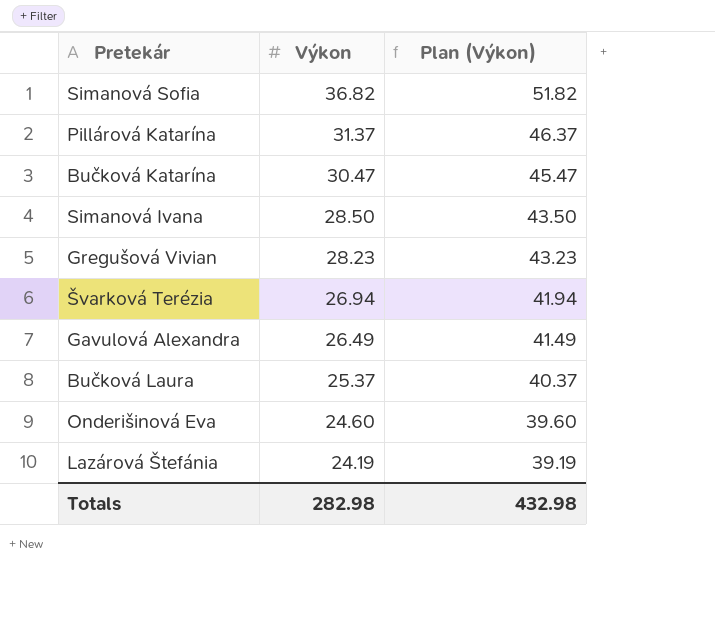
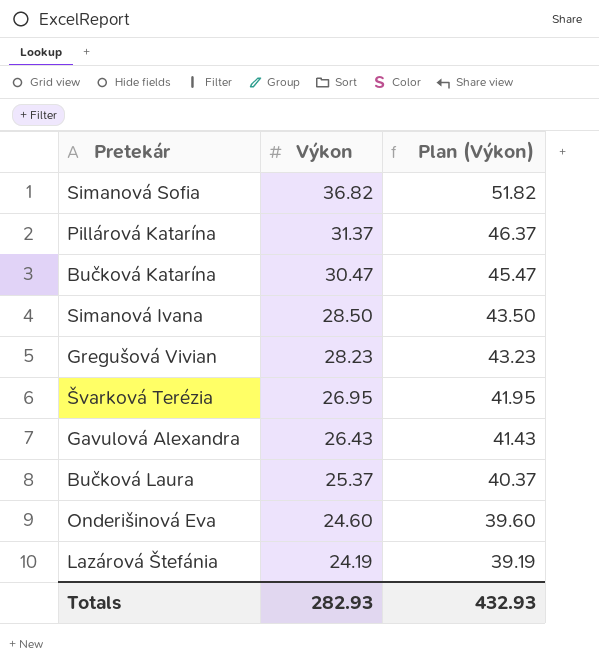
Švarková Terézia | Výkon: 26.94 -> 26.95
Švarková Terézia | Plan (Výkon): 41.94 -> 41.95
Gavulová Alexandra | Výkon: 26.49 -> 26.43
Gavulová Alexandra | Plan (Výkon): 41.49 -> 41.43
Totals | Výkon: 282.98 -> 282.93
Totals | Plan (Výkon): 432.98 -> 432.93

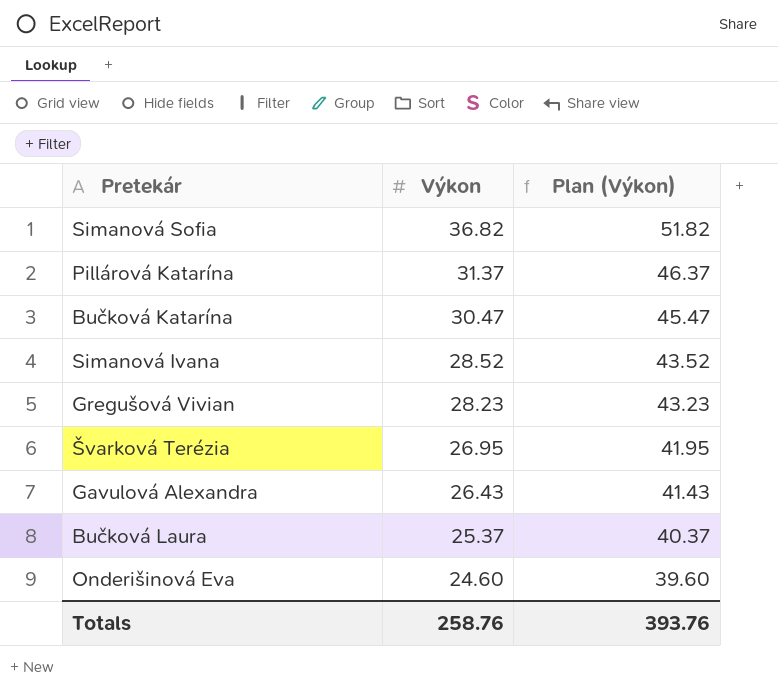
row Lazárová Štefánia: 24.19 | 39.19 -> none
Simanová Ivana | Výkon: 28.50 -> 28.52
Simanová Ivana | Plan (Výkon): 43.50 -> 43.52
Totals | Výkon: 282.93 -> 258.76
Totals | Plan (Výkon): 432.93 -> 393.76

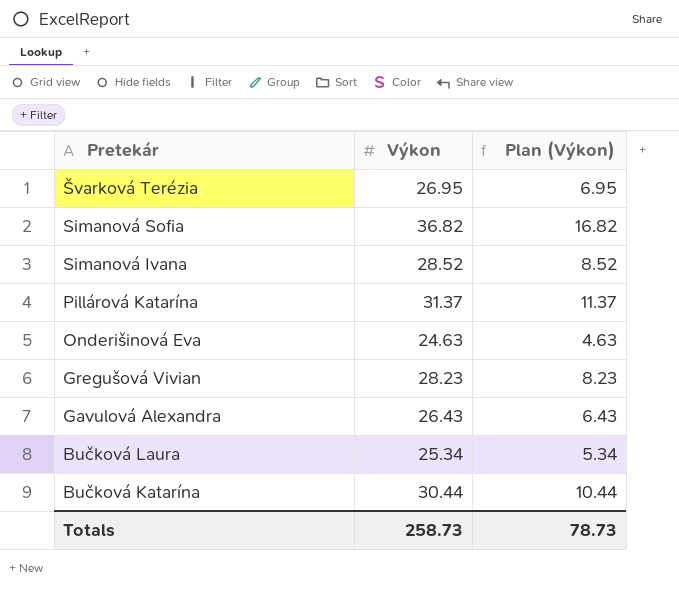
row order: Výkon descending -> Pretekár descending
column Plan (Výkon) | formula: [Výkon] + 15 -> [Výkon] - 20
Onderišinová Eva | Výkon: 24.60 -> 24.63
Bučková Laura | Výkon: 25.37 -> 25.34
Bučková Katarína | Výkon: 30.47 -> 30.44
Totals | Výkon: 258.76 -> 258.73
Totals | Plan (Výkon): 393.76 -> 78.73

